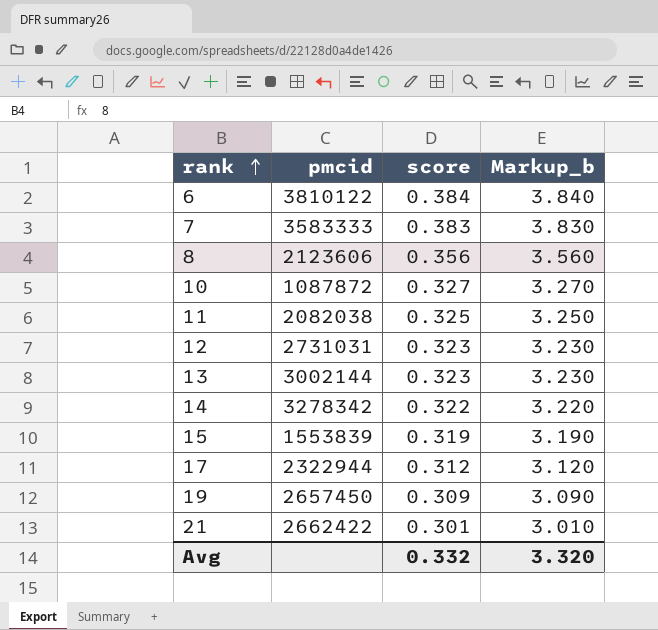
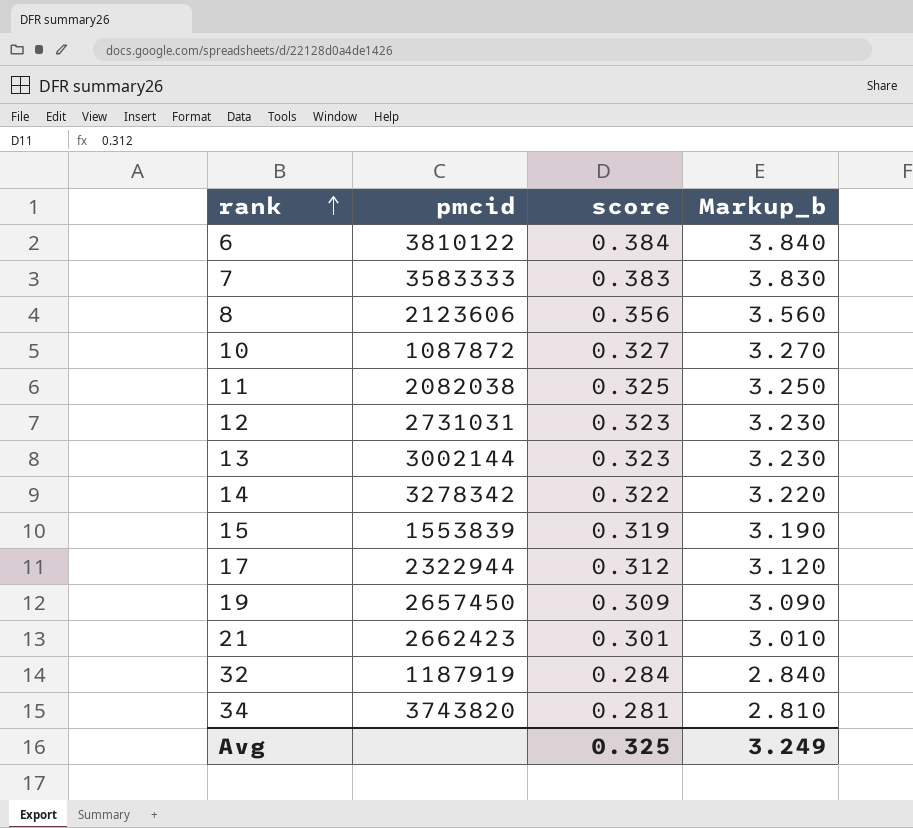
21 | pmcid: 2662422 -> 2662423
row 32: none -> 1187919 | 0.284 | 2.840
row 34: none -> 3743820 | 0.281 | 2.810
Avg | score: 0.332 -> 0.325
Avg | Markup_b: 3.320 -> 3.249

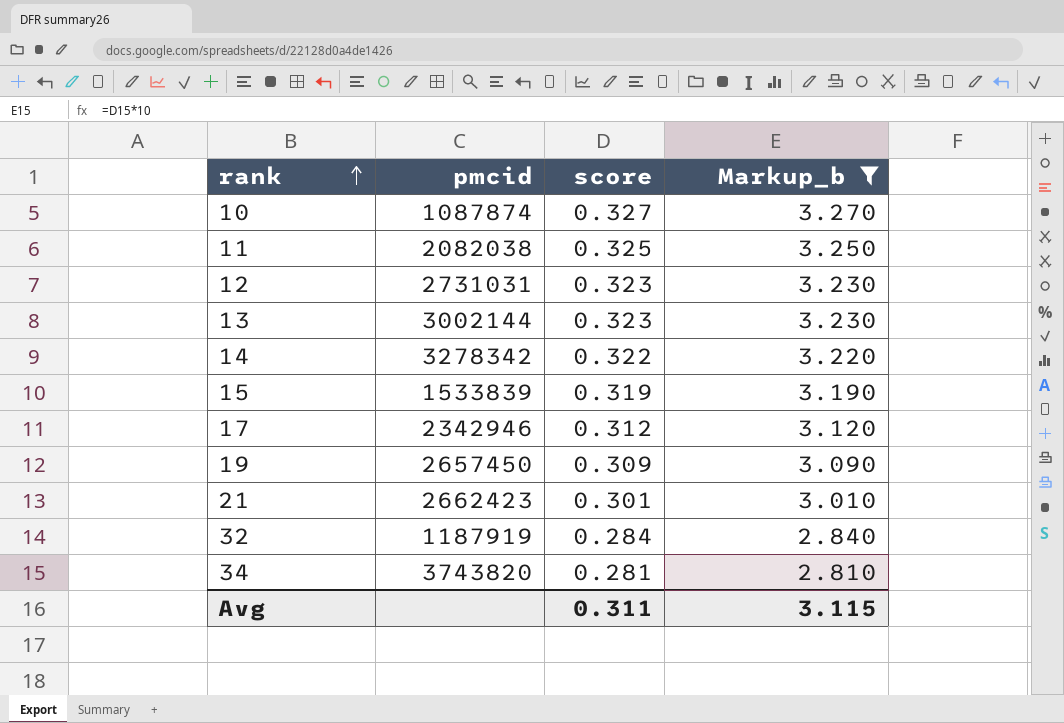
filter: none -> Markup_b <= 3.270
10 | pmcid: 1087872 -> 1087874
15 | pmcid: 1553839 -> 1533839
17 | pmcid: 2322944 -> 2342946
Avg | score: 0.325 -> 0.311
Avg | Markup_b: 3.249 -> 3.115

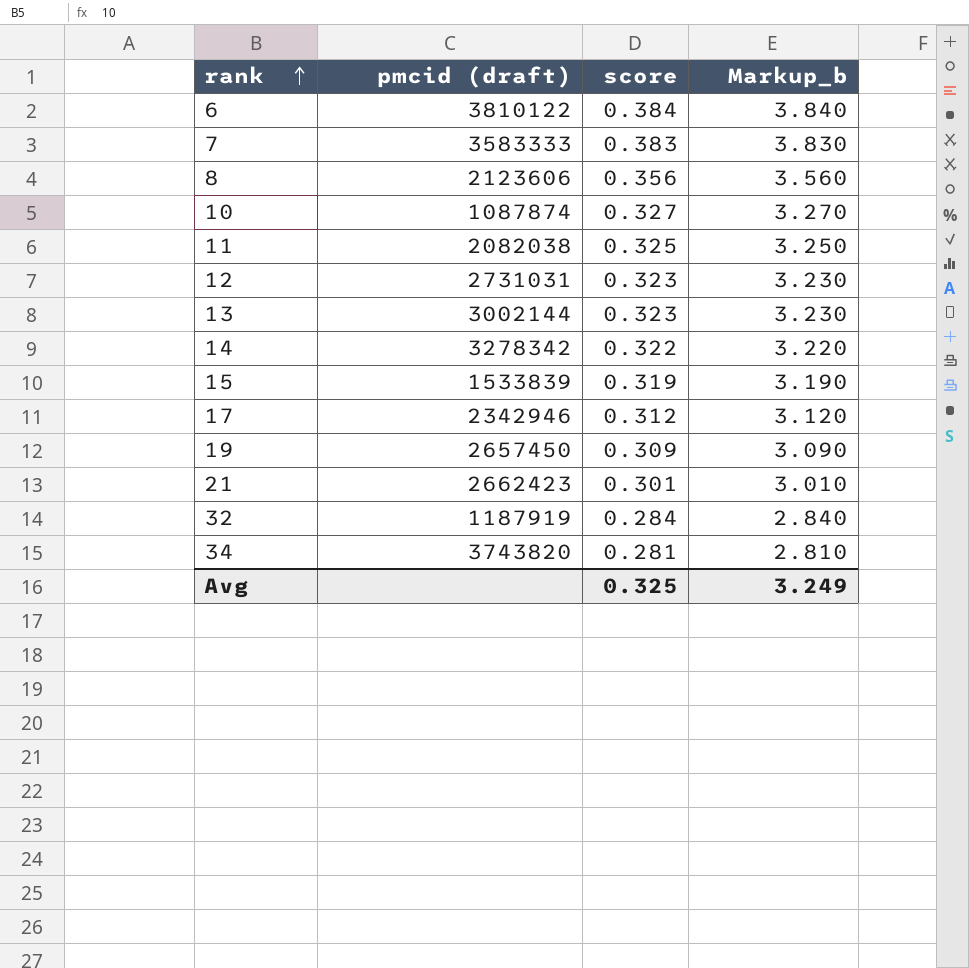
filter: Markup_b <= 3.270 -> none
column name: pmcid -> pmcid (draft)
Avg | score: 0.311 -> 0.325
Avg | Markup_b: 3.115 -> 3.249

